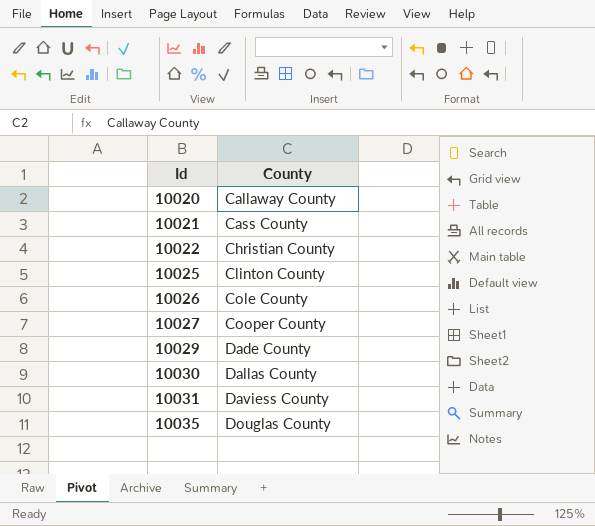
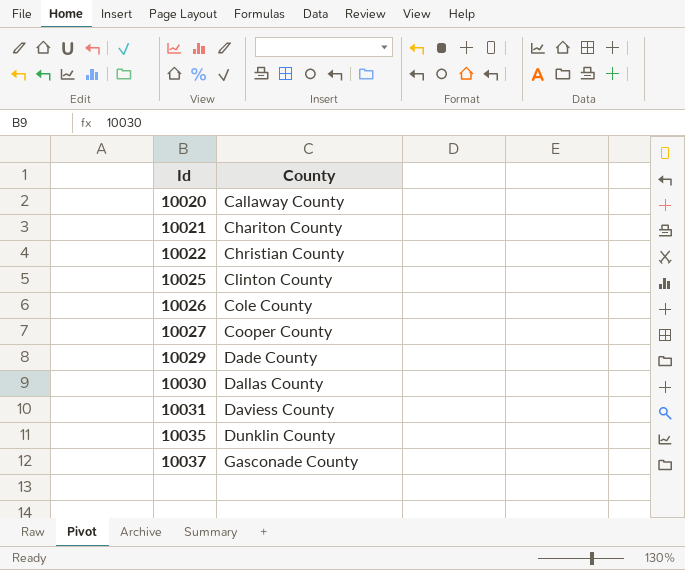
10021 | County: Cass County -> Chariton County
10035 | County: Douglas County -> Dunklin County
row 10037: none -> Gasconade County

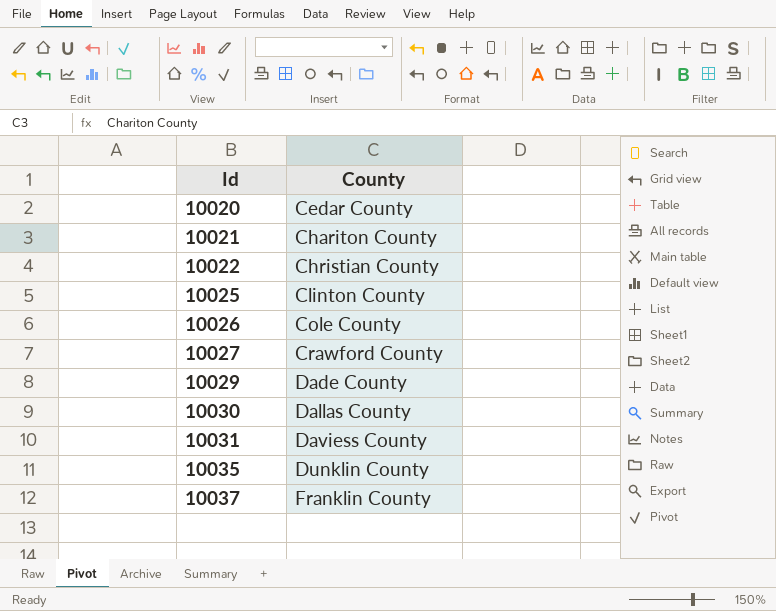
10020 | County: Callaway County -> Cedar County
10027 | County: Cooper County -> Crawford County
10037 | County: Gasconade County -> Franklin County

